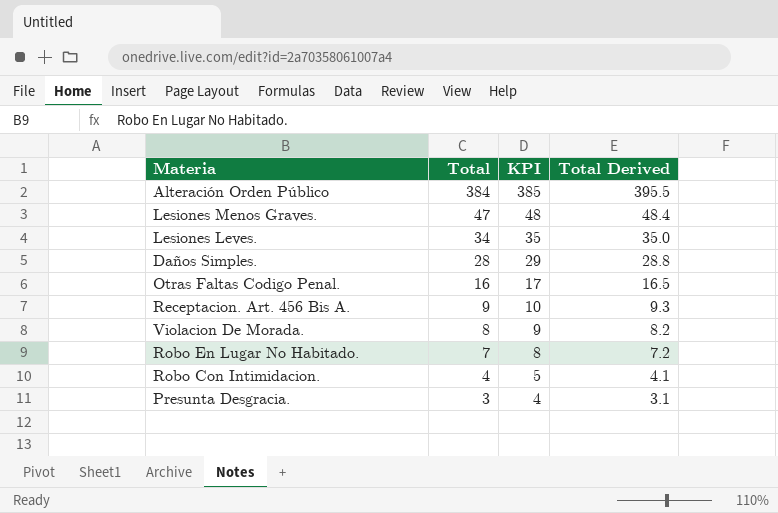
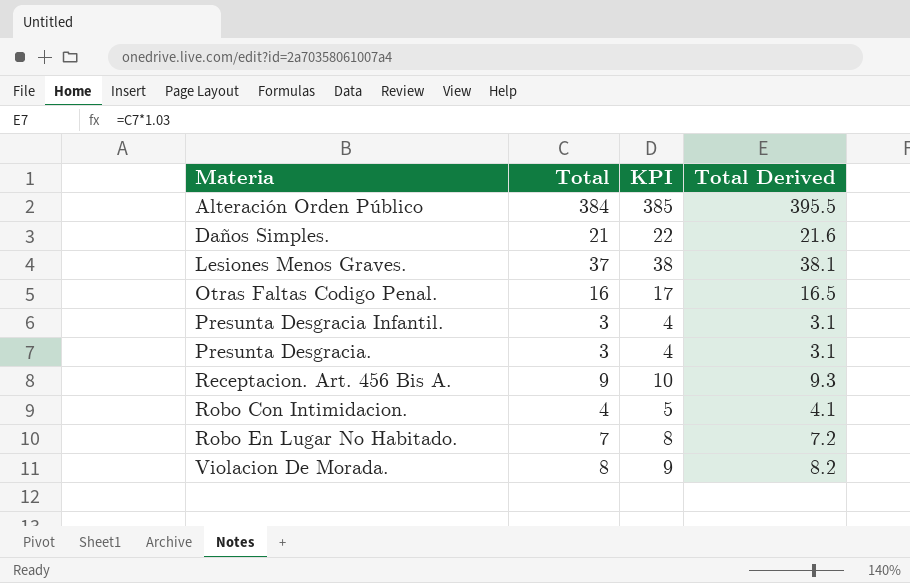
row order: Total descending -> Materia ascending
row Lesiones Leves.: 34 | 35 | 35.0 -> none
Daños Simples. | Total: 28 -> 21
Daños Simples. | KPI: 29 -> 22
Daños Simples. | Total Derived: 28.8 -> 21.6
Lesiones Menos Graves. | Total: 47 -> 37
Lesiones Menos Graves. | KPI: 48 -> 38
Lesiones Menos Graves. | Total Derived: 48.4 -> 38.1
row Presunta Desgracia Infantil.: none -> 3 | 4 | 3.1

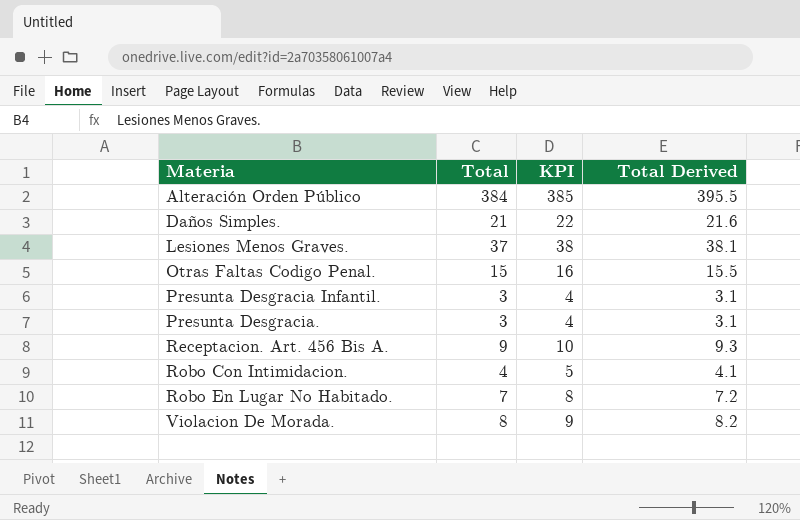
Otras Faltas Codigo Penal. | Total: 16 -> 15
Otras Faltas Codigo Penal. | KPI: 17 -> 16
Otras Faltas Codigo Penal. | Total Derived: 16.5 -> 15.5

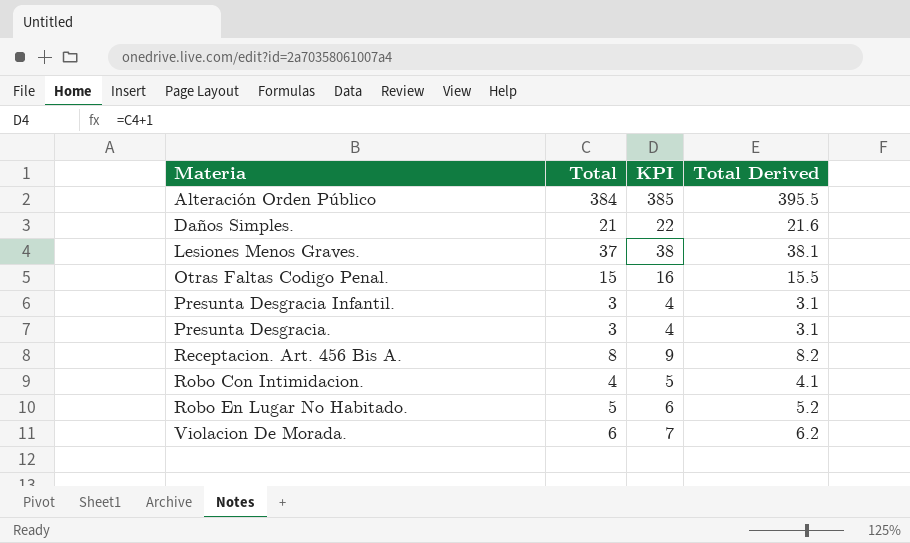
Receptacion. Art. 456 Bis A. | Total: 9 -> 8
Receptacion. Art. 456 Bis A. | KPI: 10 -> 9
Receptacion. Art. 456 Bis A. | Total Derived: 9.3 -> 8.2
Robo En Lugar No Habitado. | Total: 7 -> 5
Robo En Lugar No Habitado. | KPI: 8 -> 6
Robo En Lugar No Habitado. | Total Derived: 7.2 -> 5.2
Violacion De Morada. | Total: 8 -> 6
Violacion De Morada. | KPI: 9 -> 7
Violacion De Morada. | Total Derived: 8.2 -> 6.2

